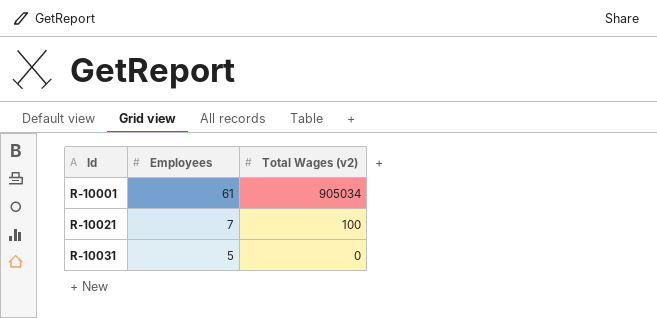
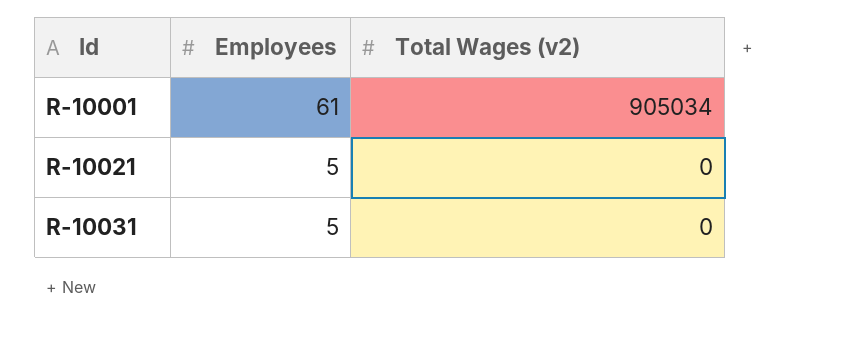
R-10021 | Employees: 7 -> 5
R-10021 | Total Wages (v2): 100 -> 0

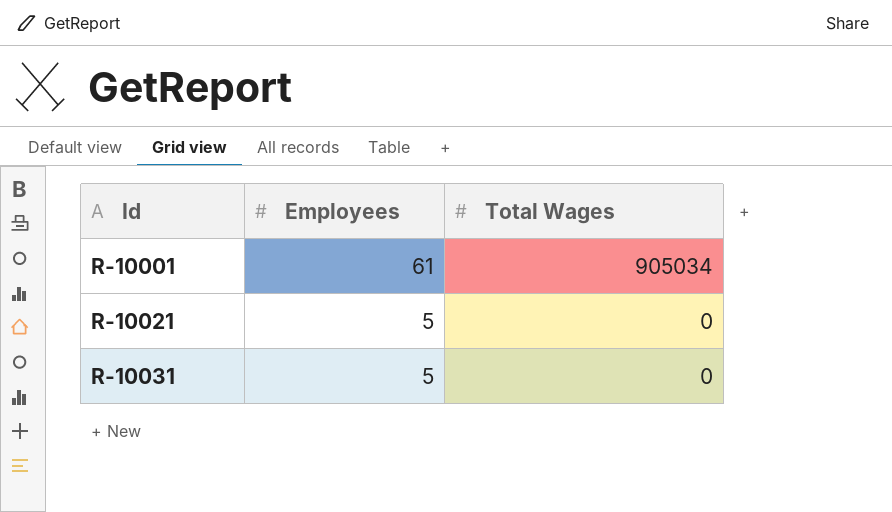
column name: Total Wages (v2) -> Total Wages

